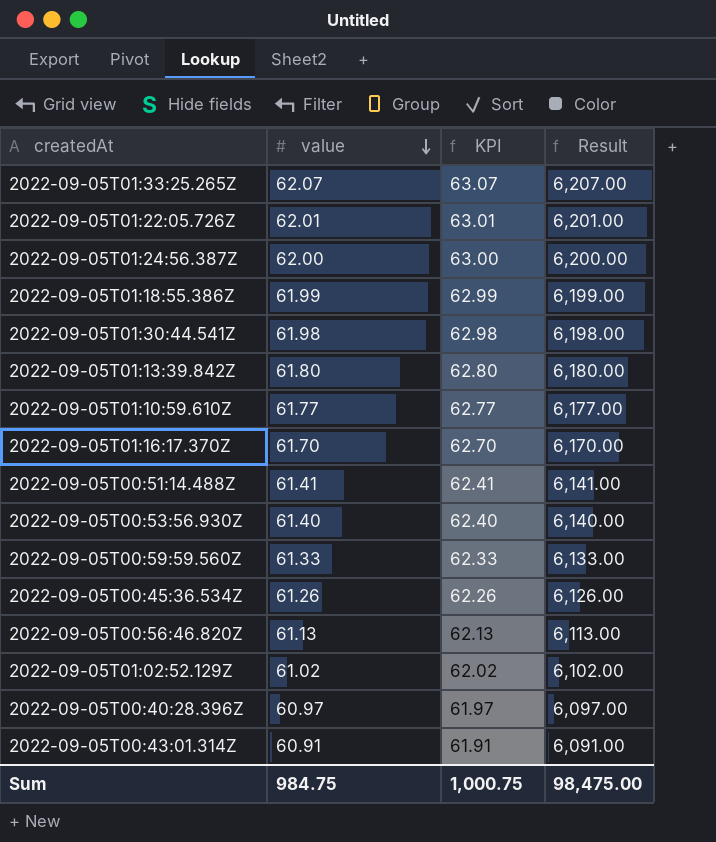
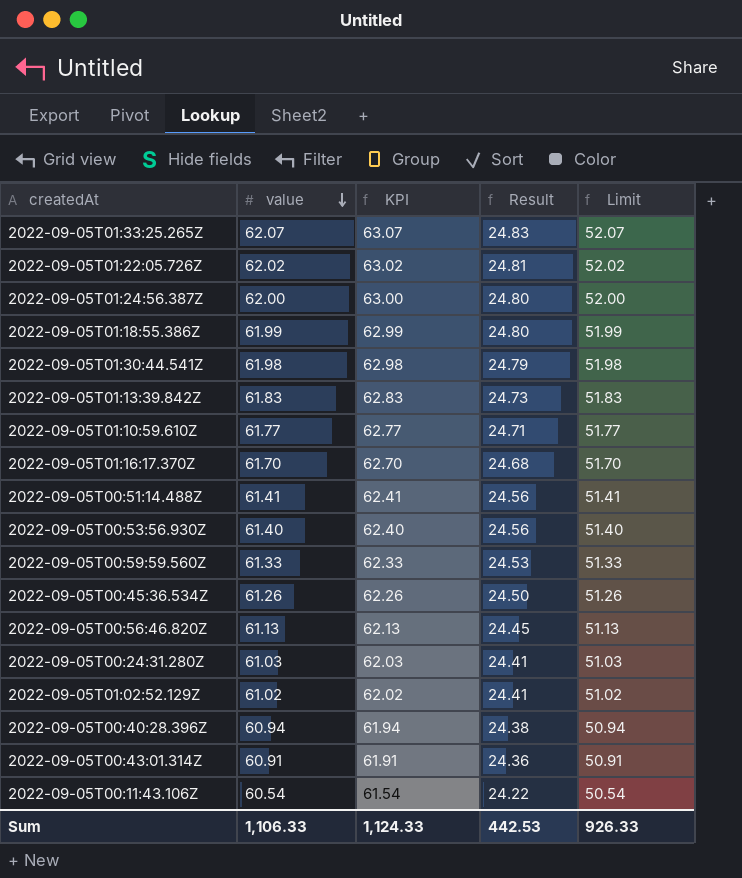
column Result | formula: [value] * 100 -> [value] * 0.4
column Limit | formula: none -> [value] - 10
2022-09-05T01:22:05.726Z | value: 62.01 -> 62.02
2022-09-05T01:22:05.726Z | KPI: 63.01 -> 63.02
2022-09-05T01:13:39.842Z | value: 61.80 -> 61.83
2022-09-05T01:13:39.842Z | KPI: 62.80 -> 62.83
row 2022-09-05T00:24:31.280Z: none -> 61.03 | 62.03 | 24.41 | 51.03
2022-09-05T00:40:28.396Z | value: 60.97 -> 60.94
2022-09-05T00:40:28.396Z | KPI: 61.97 -> 61.94
row 2022-09-05T00:11:43.106Z: none -> 60.54 | 61.54 | 24.22 | 50.54
Sum | value: 984.75 -> 1,106.33
Sum | KPI: 1,000.75 -> 1,124.33
Sum | Result: 98,475.00 -> 442.53

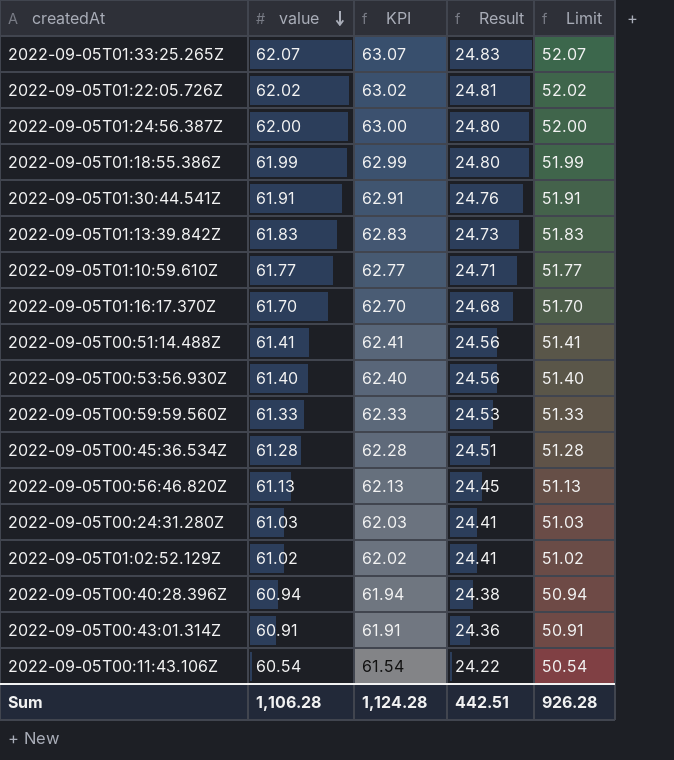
2022-09-05T01:30:44.541Z | value: 61.98 -> 61.91
2022-09-05T01:30:44.541Z | KPI: 62.98 -> 62.91
2022-09-05T01:30:44.541Z | Result: 24.79 -> 24.76
2022-09-05T01:30:44.541Z | Limit: 51.98 -> 51.91
2022-09-05T00:45:36.534Z | value: 61.26 -> 61.28
2022-09-05T00:45:36.534Z | KPI: 62.26 -> 62.28
2022-09-05T00:45:36.534Z | Result: 24.50 -> 24.51
2022-09-05T00:45:36.534Z | Limit: 51.26 -> 51.28
Sum | value: 1,106.33 -> 1,106.28
Sum | KPI: 1,124.33 -> 1,124.28
Sum | Result: 442.53 -> 442.51
Sum | Limit: 926.33 -> 926.28

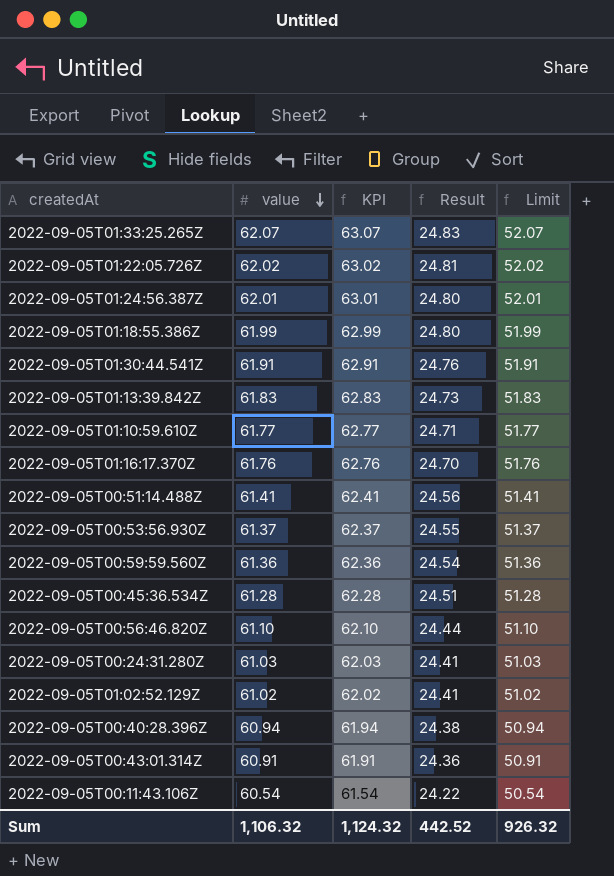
2022-09-05T01:24:56.387Z | value: 62.00 -> 62.01
2022-09-05T01:24:56.387Z | KPI: 63.00 -> 63.01
2022-09-05T01:24:56.387Z | Limit: 52.00 -> 52.01
2022-09-05T01:16:17.370Z | value: 61.70 -> 61.76
2022-09-05T01:16:17.370Z | KPI: 62.70 -> 62.76
2022-09-05T01:16:17.370Z | Result: 24.68 -> 24.70
2022-09-05T01:16:17.370Z | Limit: 51.70 -> 51.76
2022-09-05T00:53:56.930Z | value: 61.40 -> 61.37
2022-09-05T00:53:56.930Z | KPI: 62.40 -> 62.37
2022-09-05T00:53:56.930Z | Result: 24.56 -> 24.55
2022-09-05T00:53:56.930Z | Limit: 51.40 -> 51.37
2022-09-05T00:59:59.560Z | value: 61.33 -> 61.36
2022-09-05T00:59:59.560Z | KPI: 62.33 -> 62.36
2022-09-05T00:59:59.560Z | Result: 24.53 -> 24.54
2022-09-05T00:59:59.560Z | Limit: 51.33 -> 51.36
2022-09-05T00:56:46.820Z | value: 61.13 -> 61.10
2022-09-05T00:56:46.820Z | KPI: 62.13 -> 62.10
2022-09-05T00:56:46.820Z | Result: 24.45 -> 24.44
2022-09-05T00:56:46.820Z | Limit: 51.13 -> 51.10
Sum | value: 1,106.28 -> 1,106.32
Sum | KPI: 1,124.28 -> 1,124.32
Sum | Result: 442.51 -> 442.52
Sum | Limit: 926.28 -> 926.32

